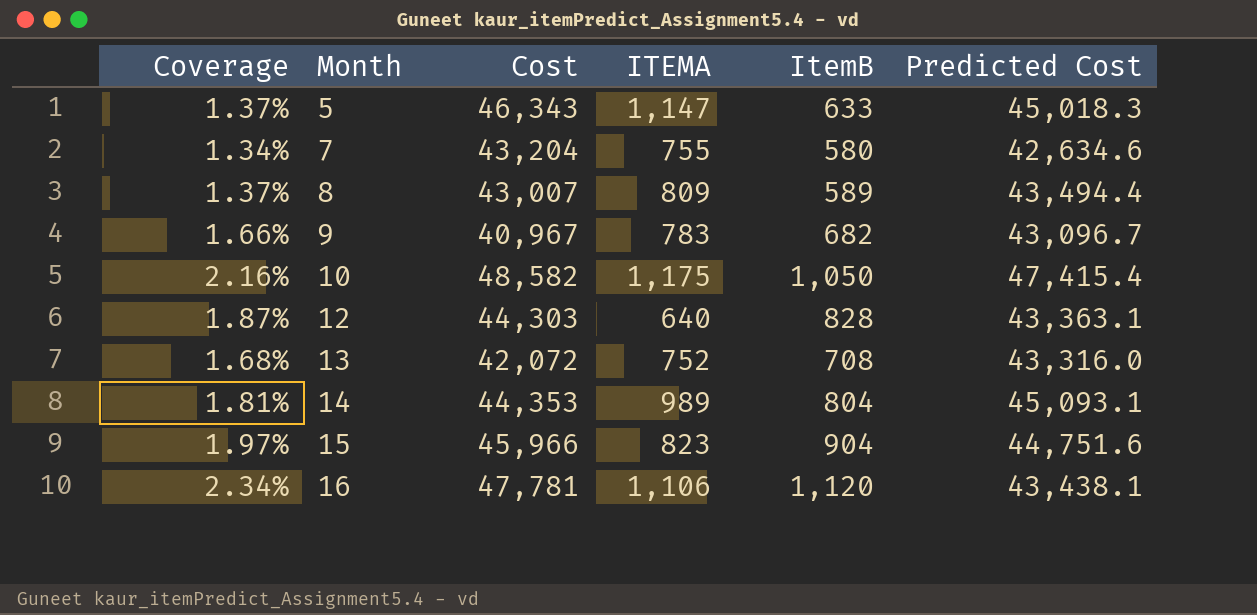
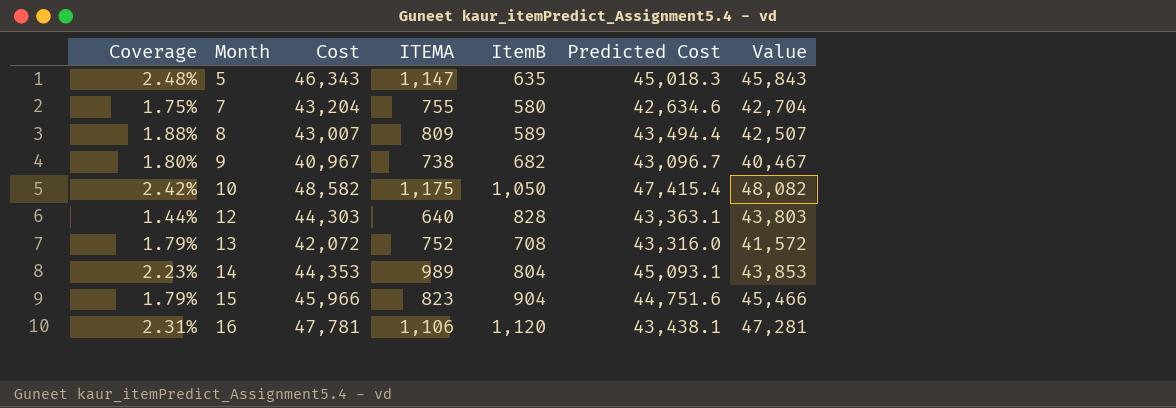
column Coverage | formula: [ItemB] / [Cost] -> [ITEMA] / [Cost]
column Value | formula: none -> [Cost] - 500
5 | ItemB: 633 -> 635
9 | ITEMA: 783 -> 738

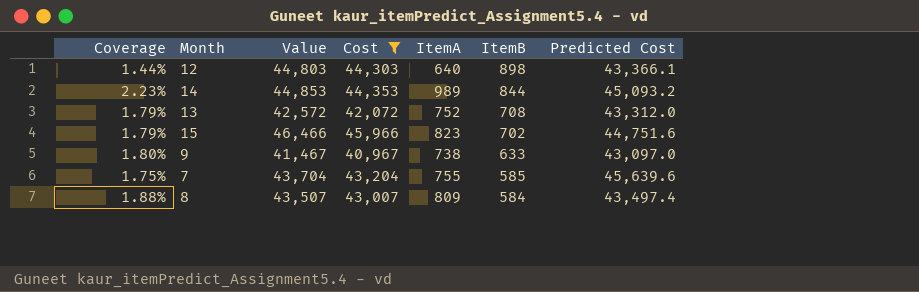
filter: none -> Cost <= 45,966
row order: Month ascending -> ItemB descending
column Value | formula: [Cost] - 500 -> [Cost] + 500
column Value | position: 7 -> 3
column name: ITEMA -> ItemA
12 | ItemB: 828 -> 898
12 | Predicted Cost: 43,363.1 -> 43,366.1
14 | ItemB: 804 -> 844
14 | Predicted Cost: 45,093.1 -> 45,093.2
13 | Predicted Cost: 43,316.0 -> 43,312.0
15 | ItemB: 904 -> 702
9 | ItemB: 682 -> 633
9 | Predicted Cost: 43,096.7 -> 43,097.0
7 | ItemB: 580 -> 585
7 | Predicted Cost: 42,634.6 -> 45,639.6
8 | ItemB: 589 -> 584
8 | Predicted Cost: 43,494.4 -> 43,497.4

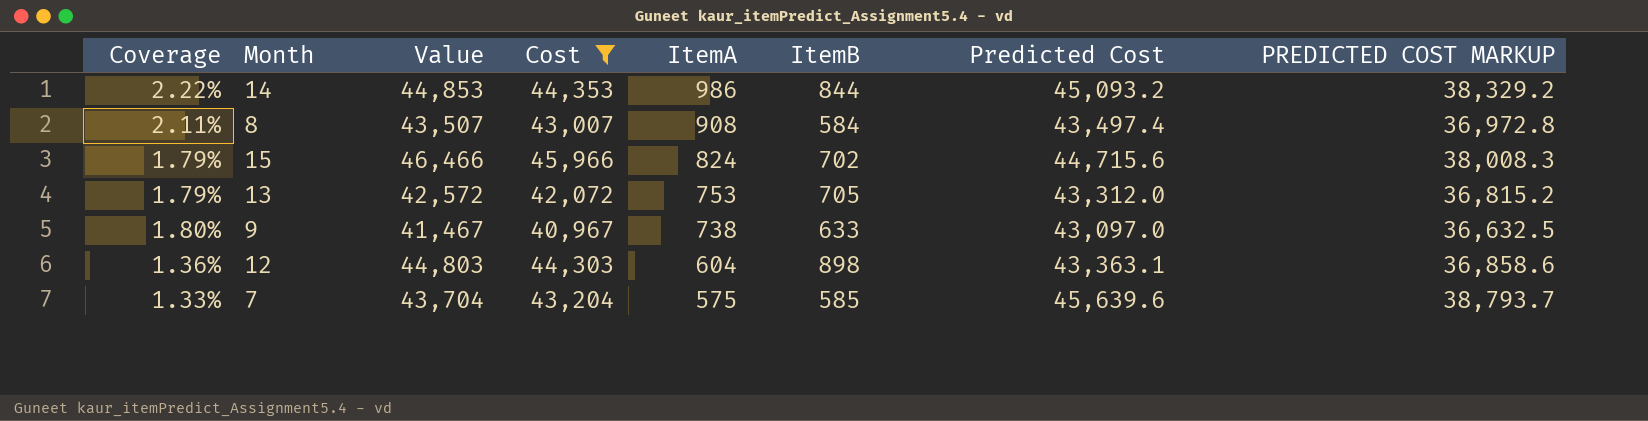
row order: ItemB descending -> ItemA descending
column PREDICTED COST MARKUP | formula: none -> [Predicted Cost] * 0.85
14 | Coverage: 2.23% -> 2.22%
14 | ItemA: 989 -> 986
8 | Coverage: 1.88% -> 2.11%
8 | ItemA: 809 -> 908
15 | ItemA: 823 -> 824
15 | Predicted Cost: 44,751.6 -> 44,715.6
13 | ItemA: 752 -> 753
13 | ItemB: 708 -> 705
12 | Coverage: 1.44% -> 1.36%
12 | ItemA: 640 -> 604
12 | Predicted Cost: 43,366.1 -> 43,363.1
7 | Coverage: 1.75% -> 1.33%
7 | ItemA: 755 -> 575

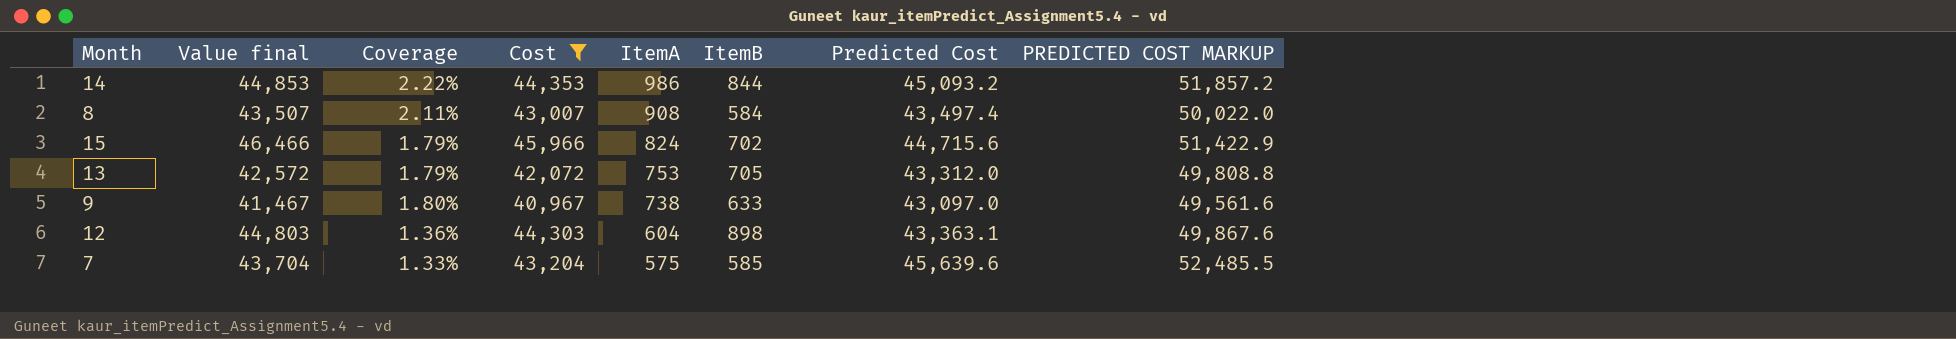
column name: Value -> Value final
column Coverage | position: 1 -> 3
column PREDICTED COST MARKUP | formula: [Predicted Cost] * 0.85 -> [Predicted Cost] * 1.15

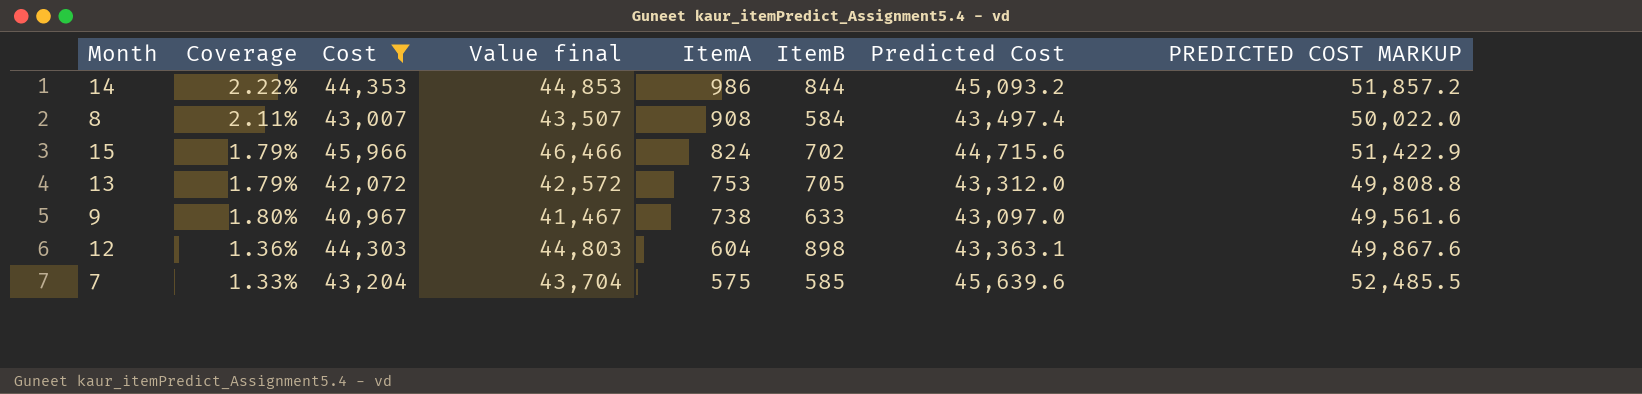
column Value final | position: 2 -> 4

